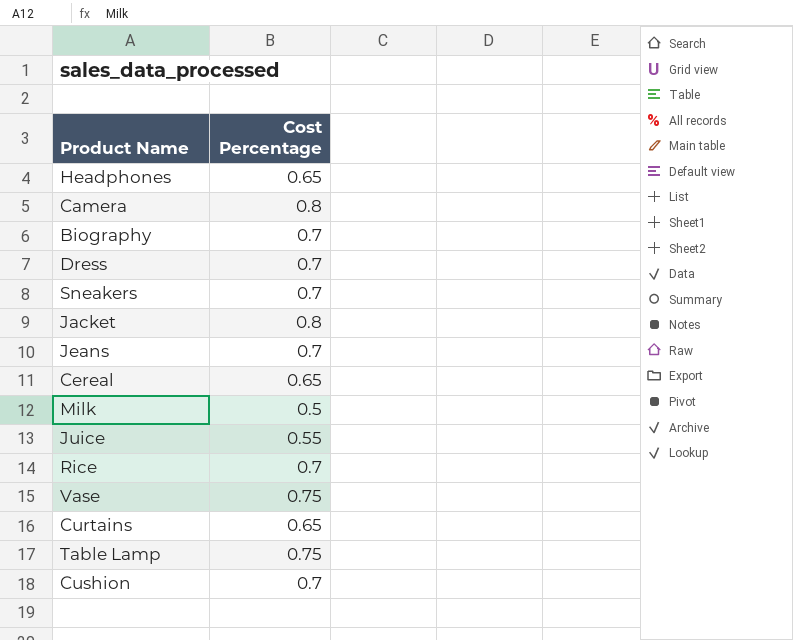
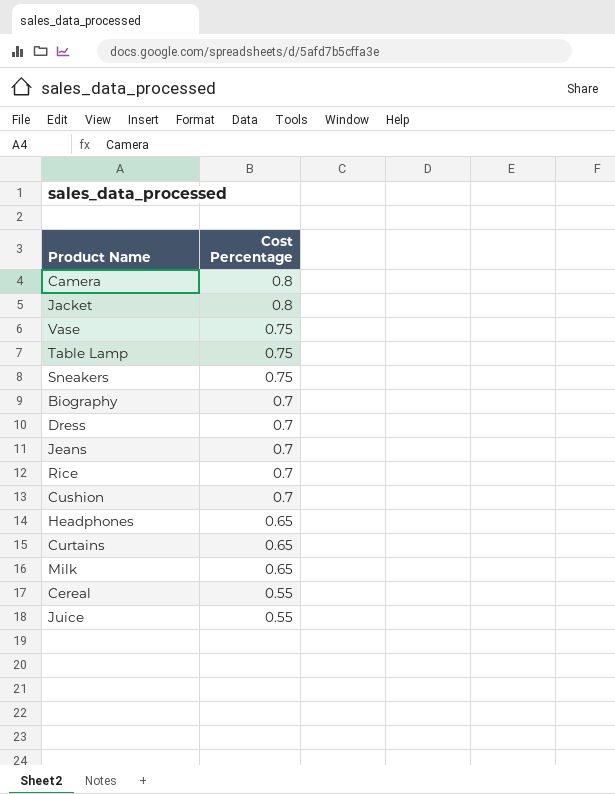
row order: none -> Cost Percentage descending
Sneakers | Cost Percentage: 0.7 -> 0.75
Milk | Cost Percentage: 0.5 -> 0.65
Cereal | Cost Percentage: 0.65 -> 0.55

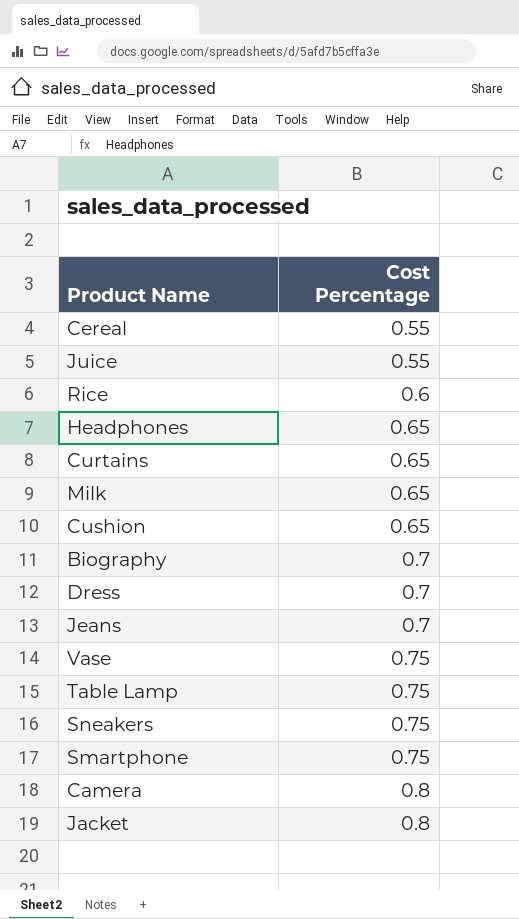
row order: Cost Percentage descending -> Cost Percentage ascending
Rice | Cost Percentage: 0.7 -> 0.6
Cushion | Cost Percentage: 0.7 -> 0.65
row Smartphone: none -> 0.75

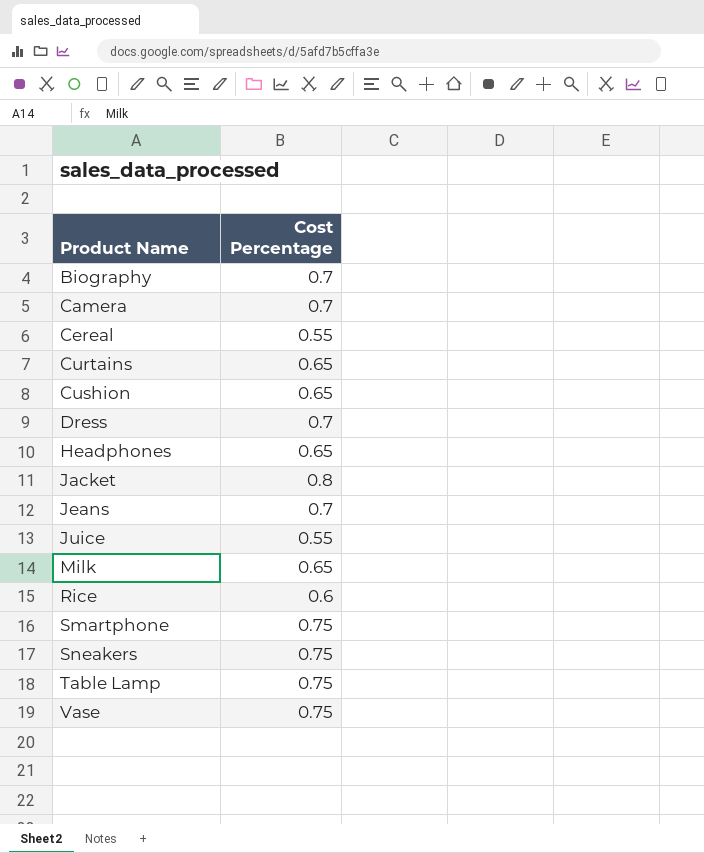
row order: Cost Percentage ascending -> Product Name ascending
Camera | Cost Percentage: 0.8 -> 0.7

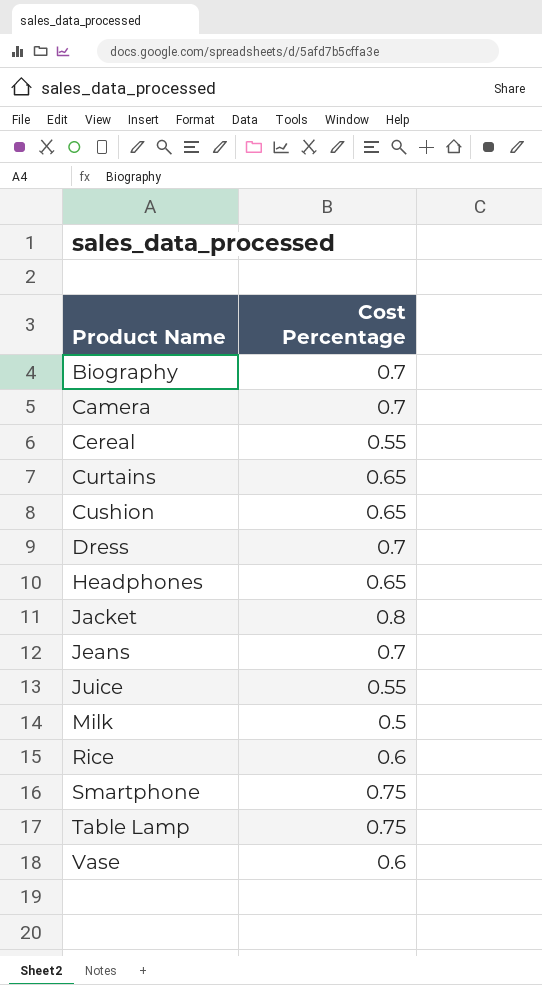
row Sneakers: 0.75 -> none
Milk | Cost Percentage: 0.65 -> 0.5
Vase | Cost Percentage: 0.75 -> 0.6

